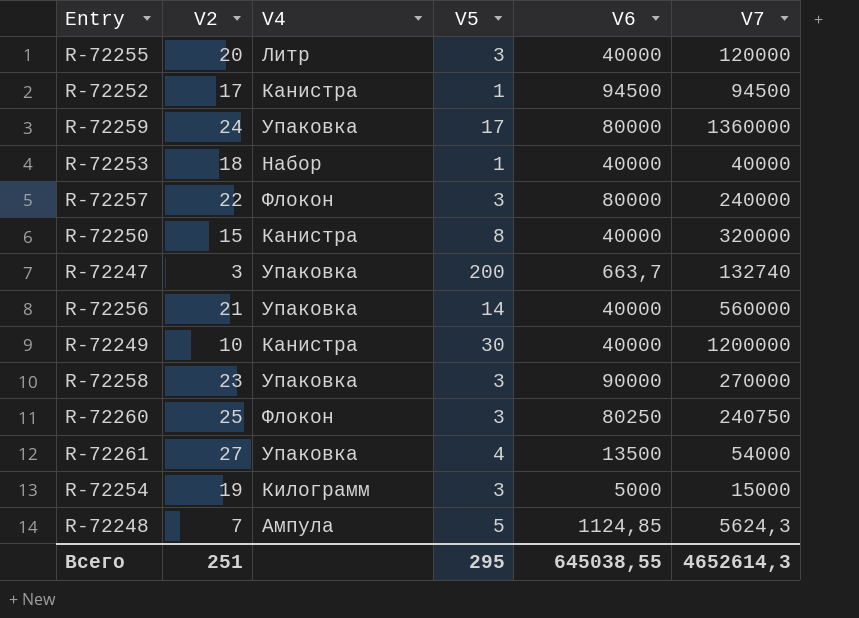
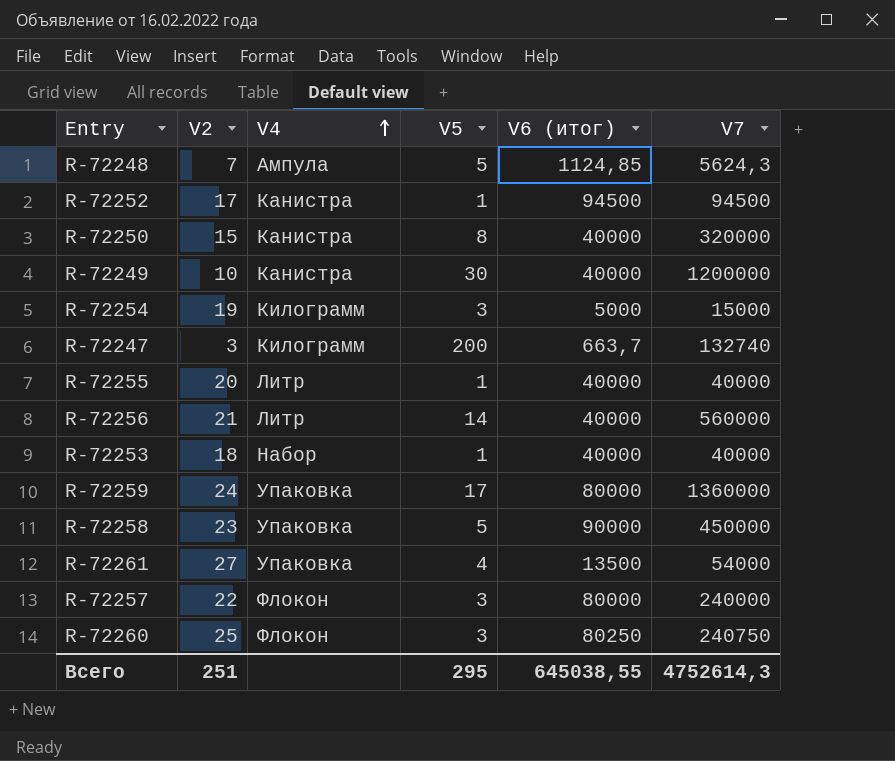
row order: none -> V4 ascending
column name: V6 -> V6 (итог)
R-72247 | V4: Упаковка -> Килограмм
R-72255 | V5: 3 -> 1
R-72255 | V7: 120000 -> 40000
R-72256 | V4: Упаковка -> Литр
R-72258 | V5: 3 -> 5
R-72258 | V7: 270000 -> 450000
Всего | V7: 4652614,3 -> 4752614,3

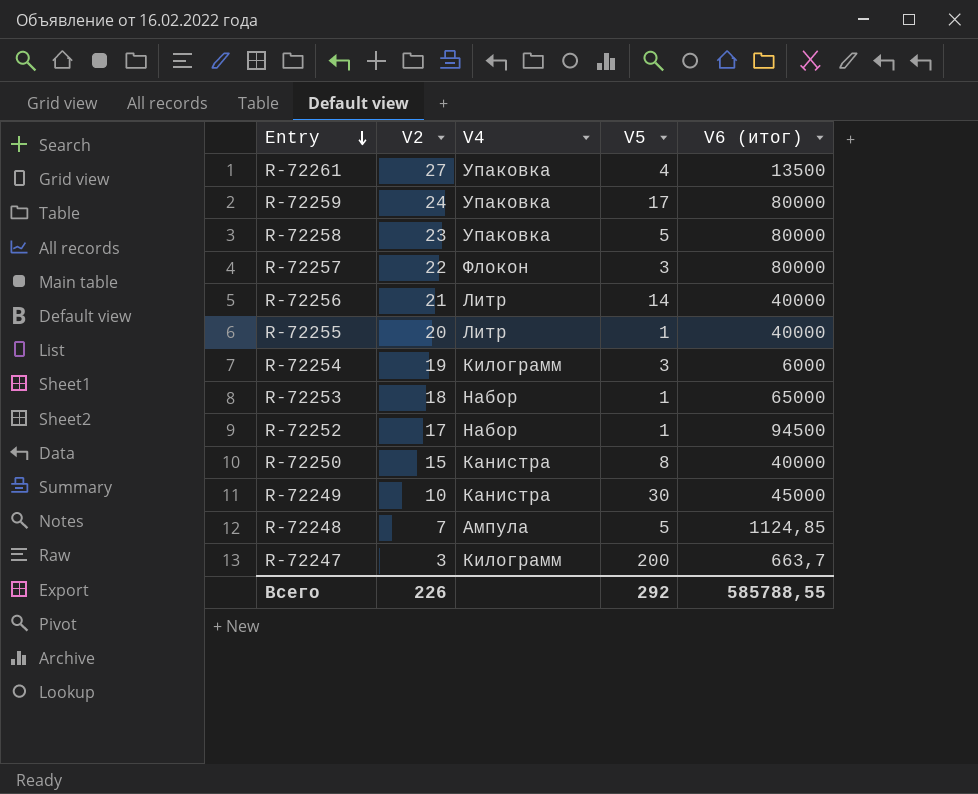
row order: V4 ascending -> Entry descending
column V7 | formula: [V5] * [V6 (итог)] -> none
row R-72260: 25 | Флокон | 3 | 80250 | 240750 -> none
R-72258 | V6 (итог): 90000 -> 80000
R-72254 | V6 (итог): 5000 -> 6000
R-72253 | V6 (итог): 40000 -> 65000
R-72252 | V4: Канистра -> Набор
R-72249 | V6 (итог): 40000 -> 45000
Всего | V2: 251 -> 226
Всего | V5: 295 -> 292
Всего | V6 (итог): 645038,55 -> 585788,55

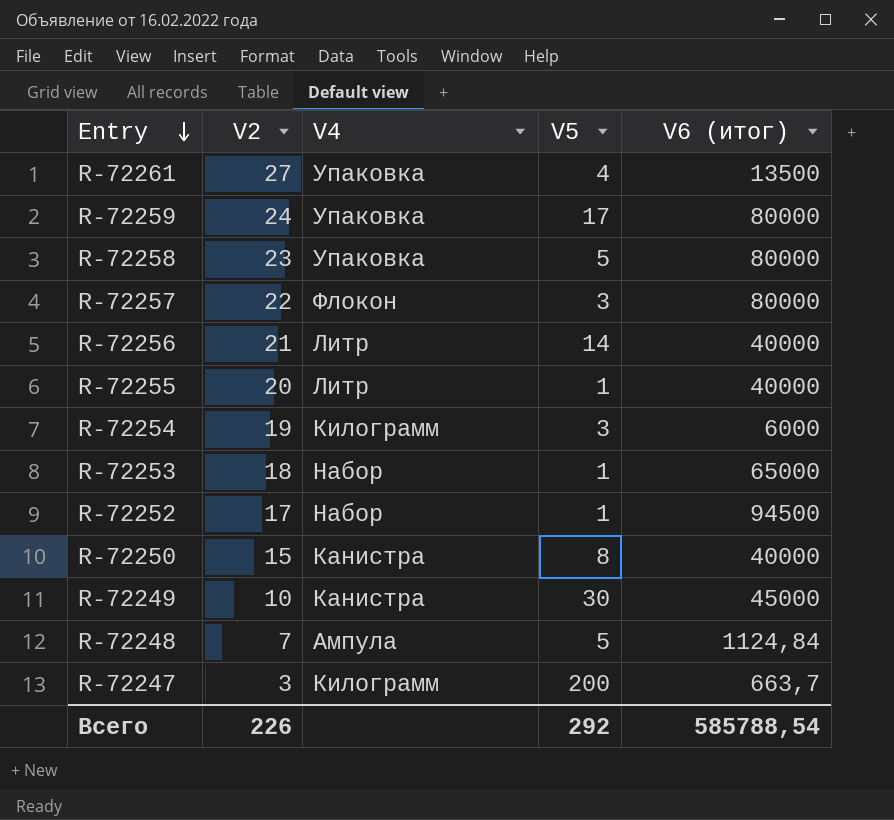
R-72248 | V6 (итог): 1124,85 -> 1124,84
Всего | V6 (итог): 585788,55 -> 585788,54

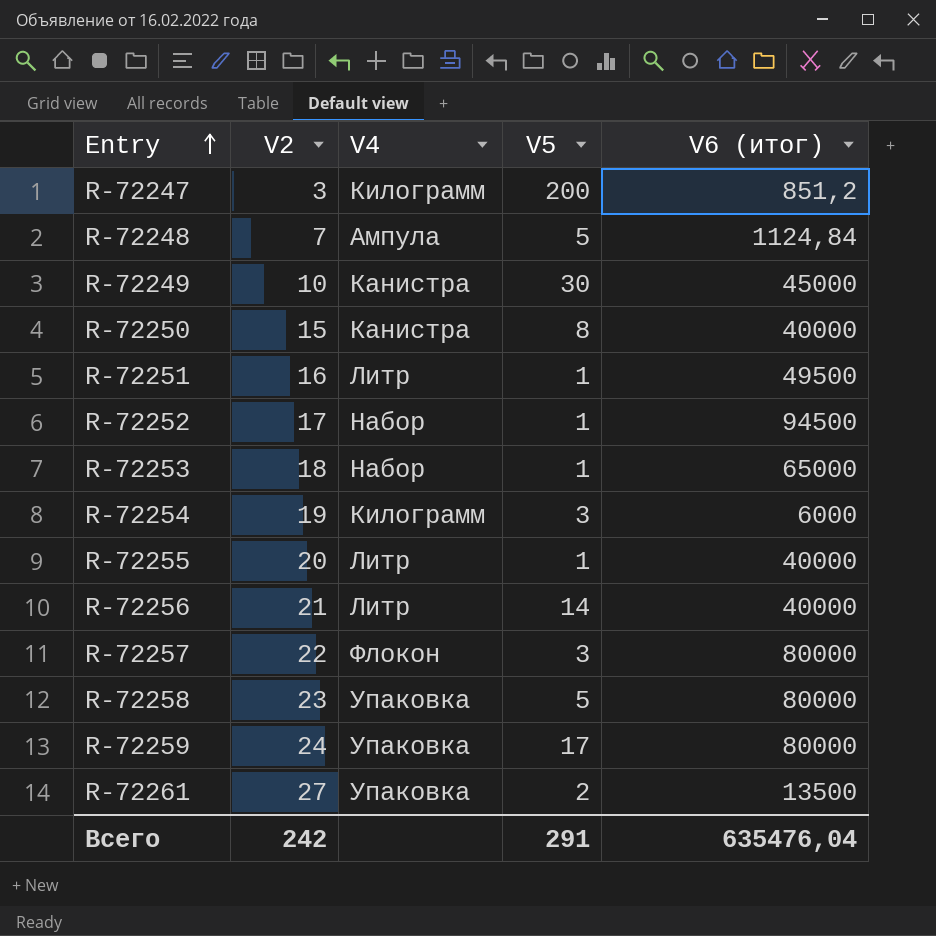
row order: Entry descending -> Entry ascending
R-72247 | V6 (итог): 663,7 -> 851,2
row R-72251: none -> 16 | Литр | 1 | 49500
R-72261 | V5: 4 -> 2
Всего | V2: 226 -> 242
Всего | V5: 292 -> 291
Всего | V6 (итог): 585788,54 -> 635476,04

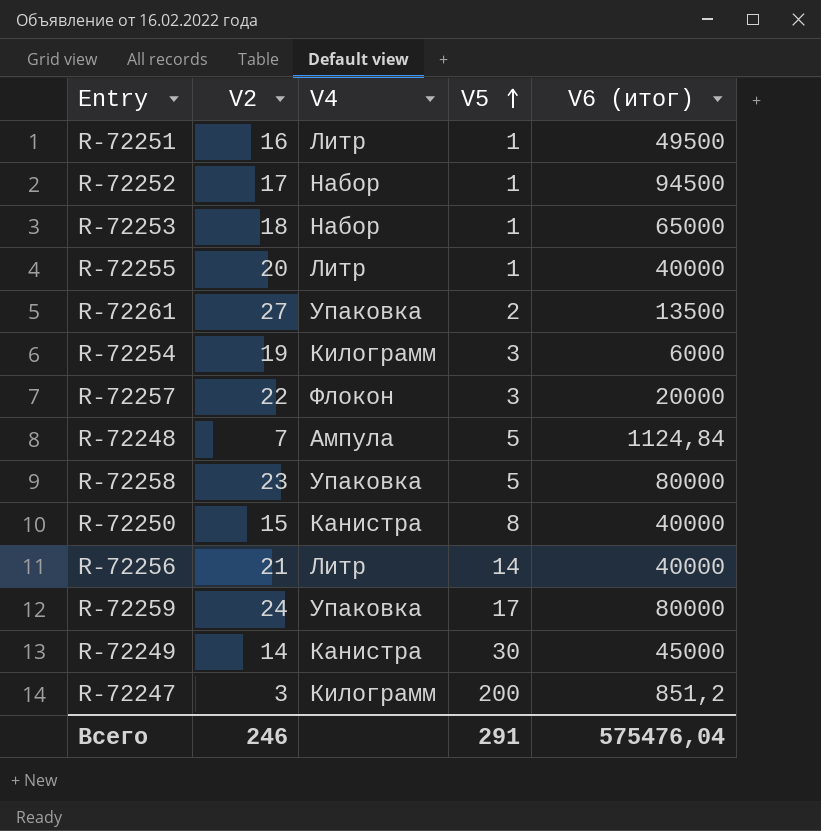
row order: Entry ascending -> V5 ascending
R-72257 | V6 (итог): 80000 -> 20000
R-72249 | V2: 10 -> 14
Всего | V2: 242 -> 246
Всего | V6 (итог): 635476,04 -> 575476,04

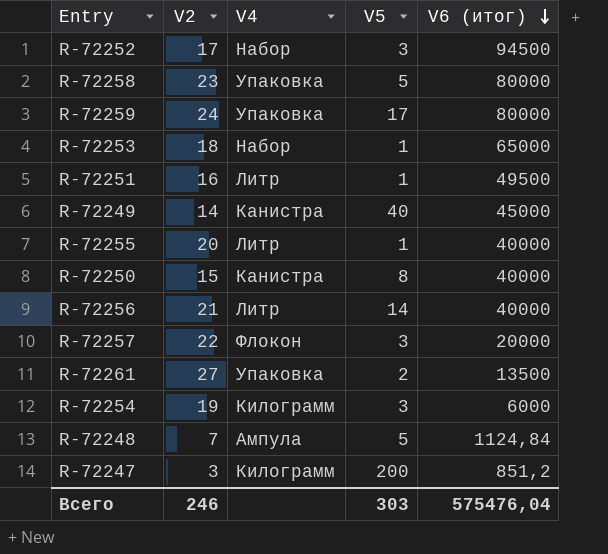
row order: V5 ascending -> V6 (итог) descending
R-72252 | V5: 1 -> 3
R-72249 | V5: 30 -> 40
Всего | V5: 291 -> 303

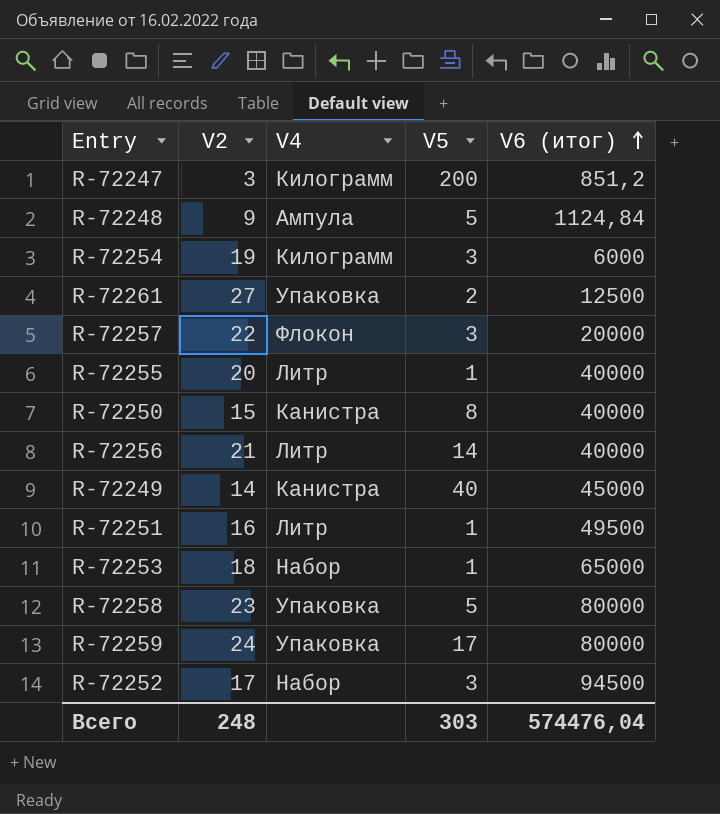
row order: V6 (итог) descending -> V6 (итог) ascending
R-72248 | V2: 7 -> 9
R-72261 | V6 (итог): 13500 -> 12500
Всего | V2: 246 -> 248
Всего | V6 (итог): 575476,04 -> 574476,04

